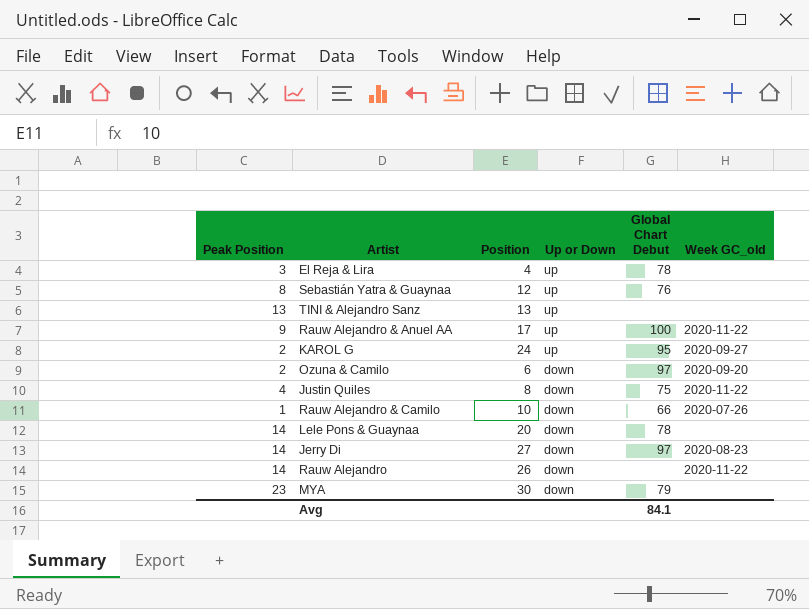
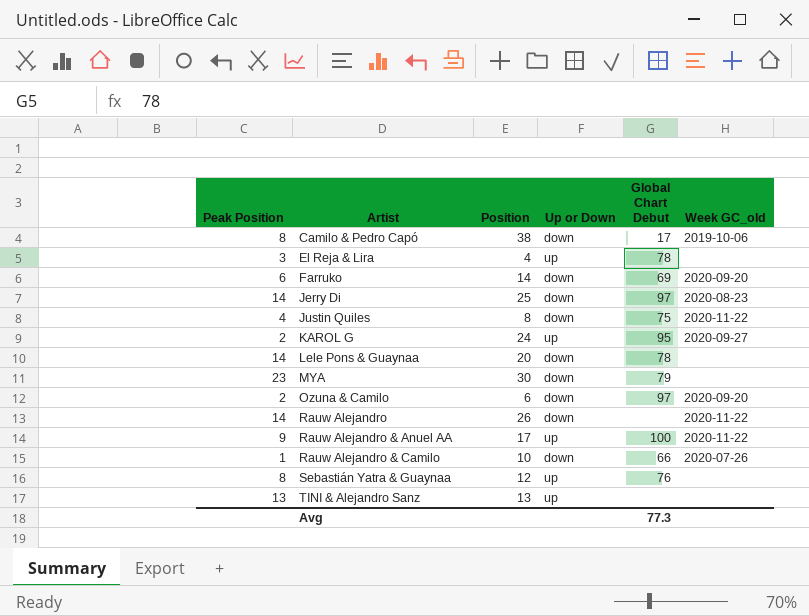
row order: Up or Down descending -> Artist ascending
row Camilo & Pedro Capó: none -> 8 | 38 | down | 17 | 2019-10-06
row Farruko: none -> 6 | 14 | down | 69 | 2020-09-20
Jerry Di | Position: 27 -> 25
Avg | Global Chart Debut: 84.1 -> 77.3

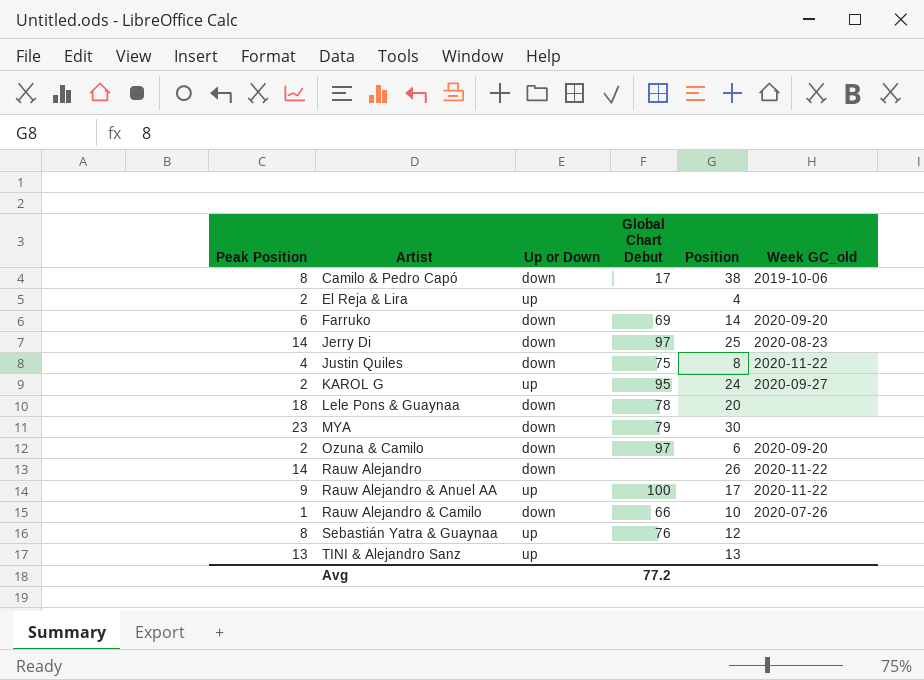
column Position | position: 3 -> 5
El Reja & Lira | Peak Position: 3 -> 2
El Reja & Lira | Global Chart Debut: 78 -> none
Lele Pons & Guaynaa | Peak Position: 14 -> 18
Avg | Global Chart Debut: 77.3 -> 77.2

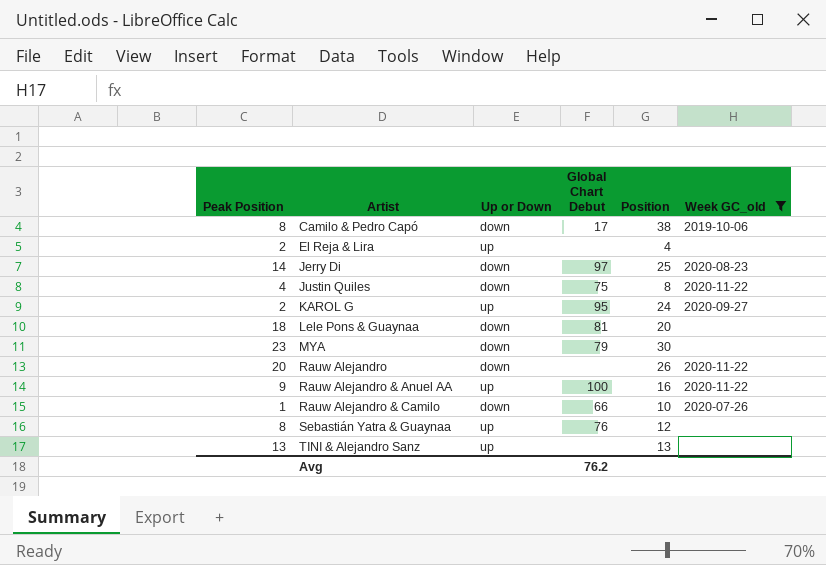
filter: none -> Week GC_old != 2020-09-20
Lele Pons & Guaynaa | Global Chart Debut: 78 -> 81
Rauw Alejandro | Peak Position: 14 -> 20
Rauw Alejandro & Anuel AA | Position: 17 -> 16
Avg | Global Chart Debut: 77.2 -> 76.2

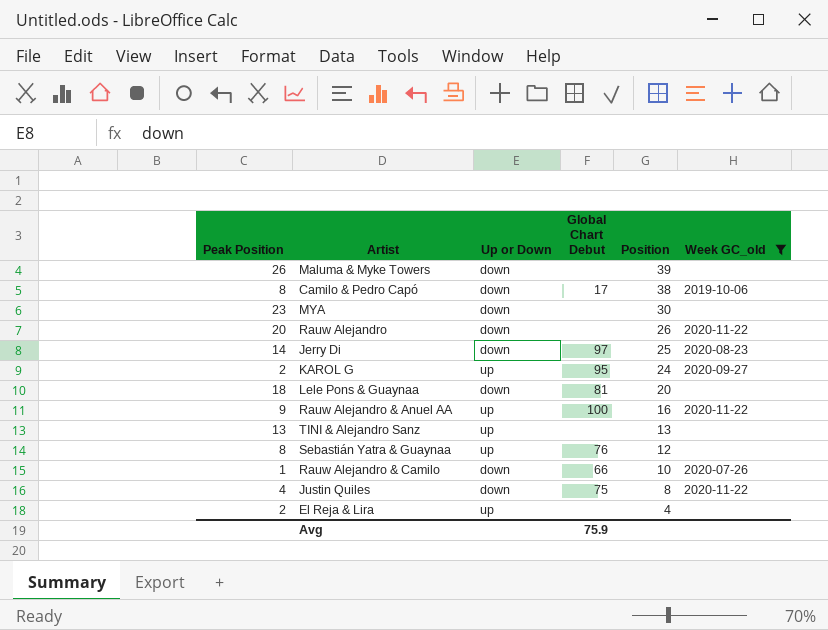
row order: Artist ascending -> Position descending
row Maluma & Myke Towers: none -> 26 | down | none | 39 | none
MYA | Global Chart Debut: 79 -> none
Avg | Global Chart Debut: 76.2 -> 75.9

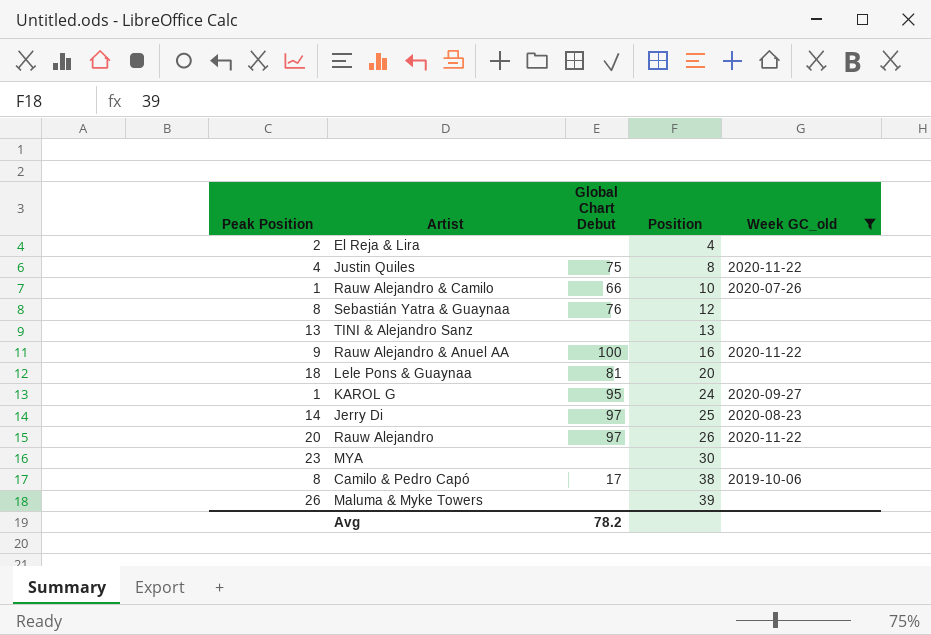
row order: Position descending -> Position ascending
column Up or Down | position: 3 -> none
KAROL G | Peak Position: 2 -> 1
Rauw Alejandro | Global Chart Debut: none -> 97
Avg | Global Chart Debut: 75.9 -> 78.2

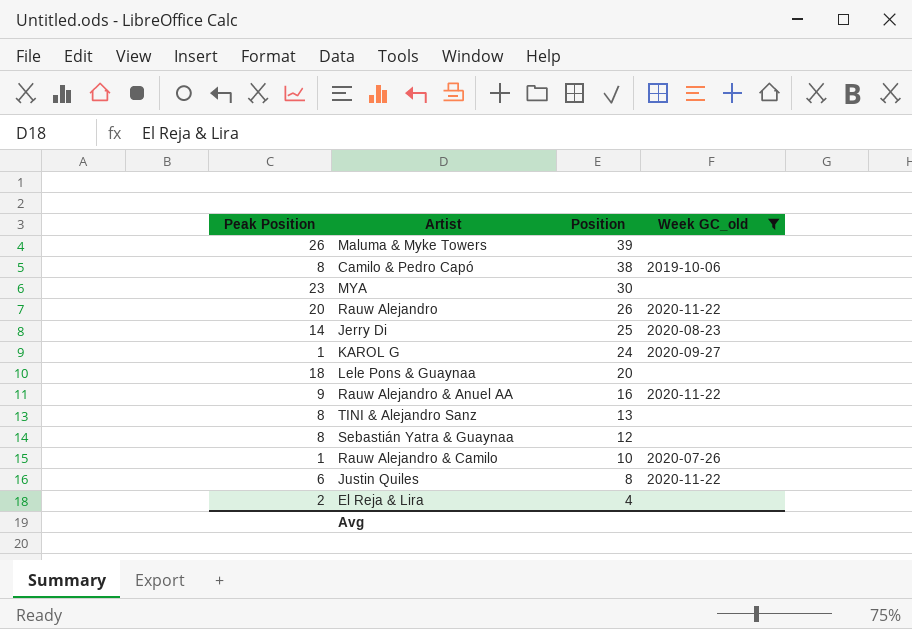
row order: Position ascending -> Position descending
column Global Chart Debut | position: 3 -> none
TINI & Alejandro Sanz | Peak Position: 13 -> 8
Justin Quiles | Peak Position: 4 -> 6

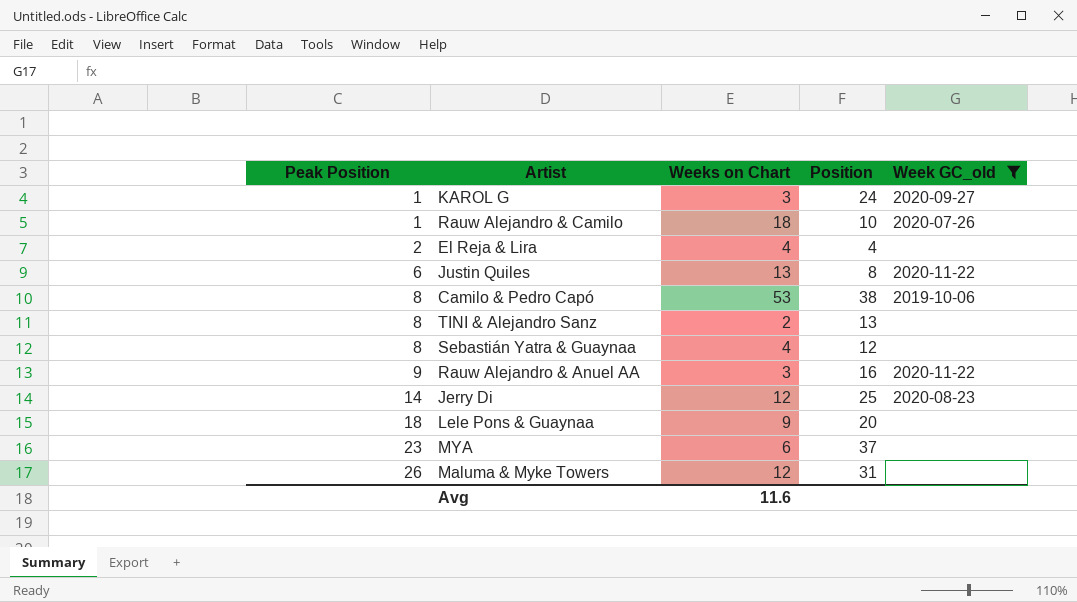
row order: Position descending -> Peak Position ascending
column Weeks on Chart | position: none -> 3
row Rauw Alejandro: 20 | 26 | 2020-11-22 -> none
MYA | Position: 30 -> 37
Maluma & Myke Towers | Position: 39 -> 31

